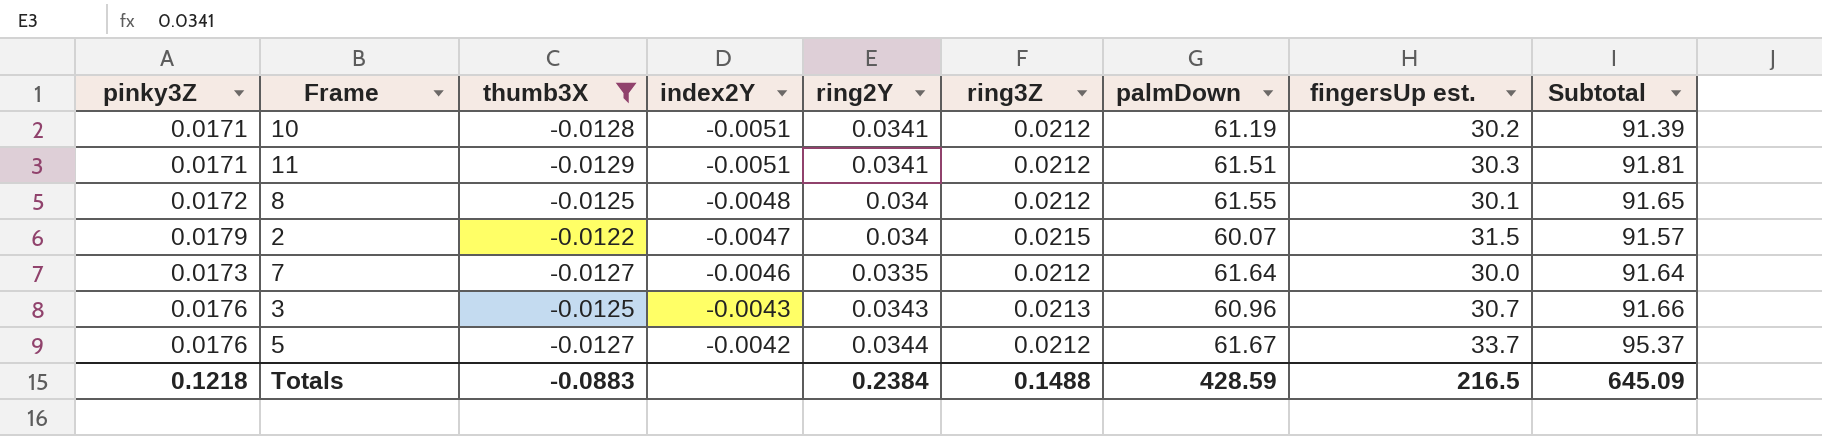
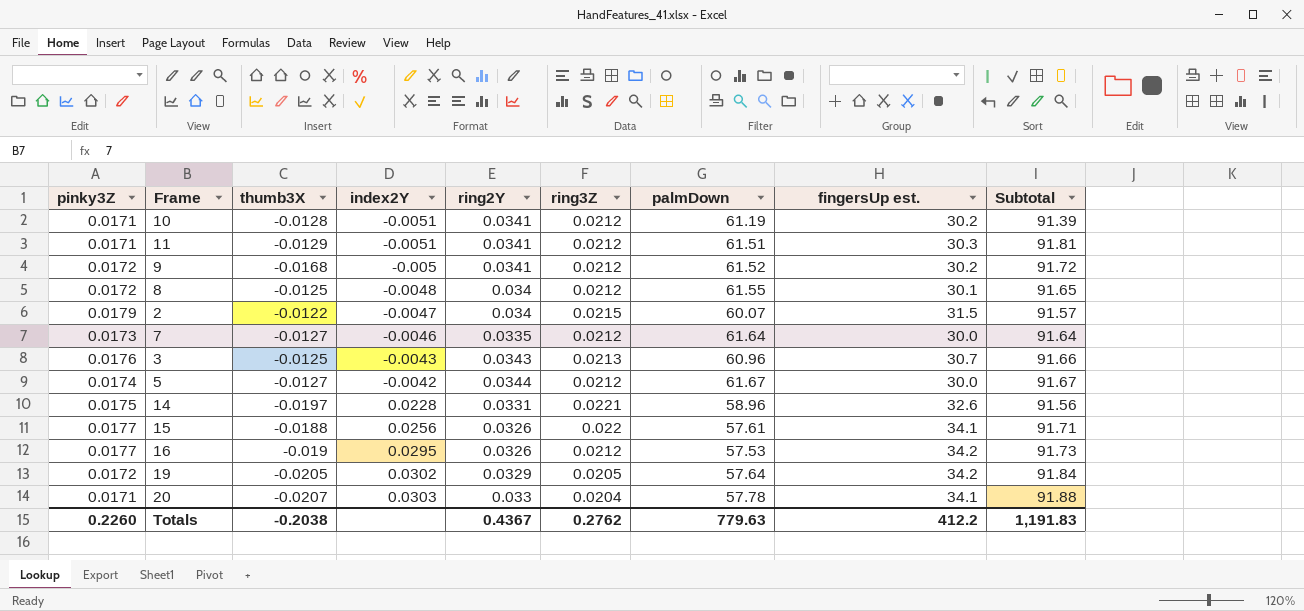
filter: thumb3X >= -0.0129 -> none
5 | pinky3Z: 0.0176 -> 0.0174
5 | fingersUp est.: 33.7 -> 30.0
5 | Subtotal: 95.37 -> 91.67
Totals | pinky3Z: 0.1218 -> 0.2260
Totals | thumb3X: -0.0883 -> -0.2038
Totals | ring2Y: 0.2384 -> 0.4367
Totals | ring3Z: 0.1488 -> 0.2762
Totals | palmDown: 428.59 -> 779.63
Totals | fingersUp est.: 216.5 -> 412.2
Totals | Subtotal: 645.09 -> 1,191.83

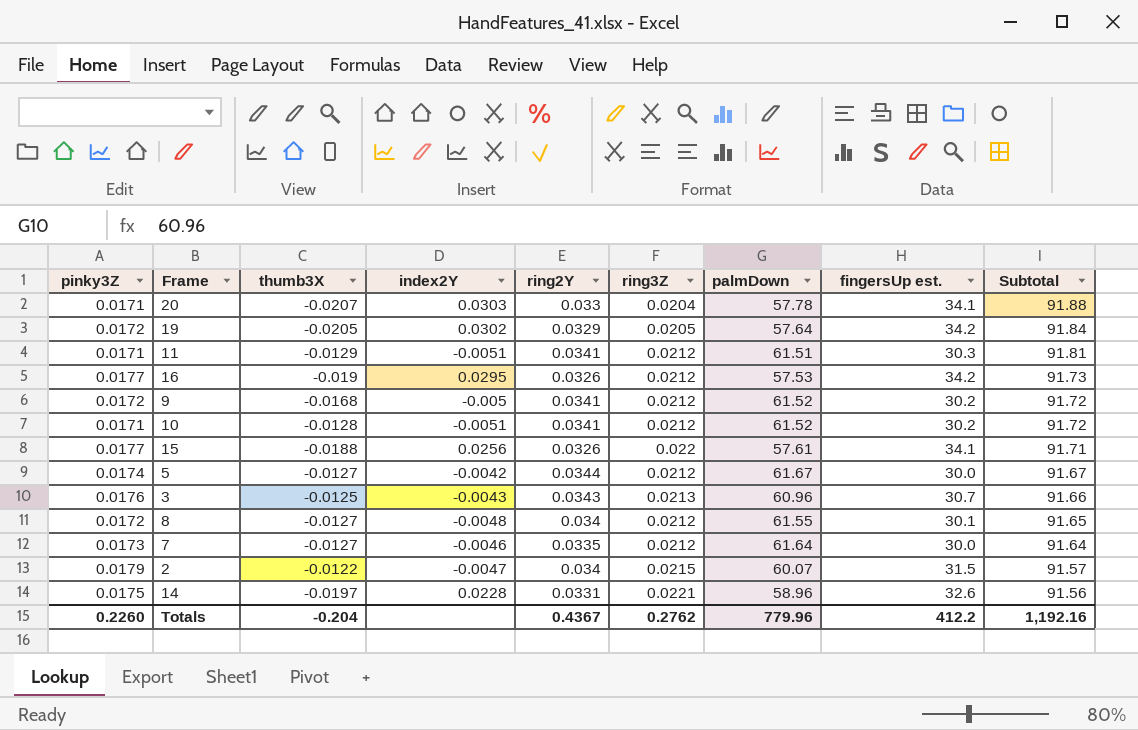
row order: index2Y ascending -> Subtotal descending
10 | palmDown: 61.19 -> 61.52
10 | Subtotal: 91.39 -> 91.72
8 | thumb3X: -0.0125 -> -0.0127
Totals | thumb3X: -0.2038 -> -0.204
Totals | palmDown: 779.63 -> 779.96
Totals | Subtotal: 1,191.83 -> 1,192.16

